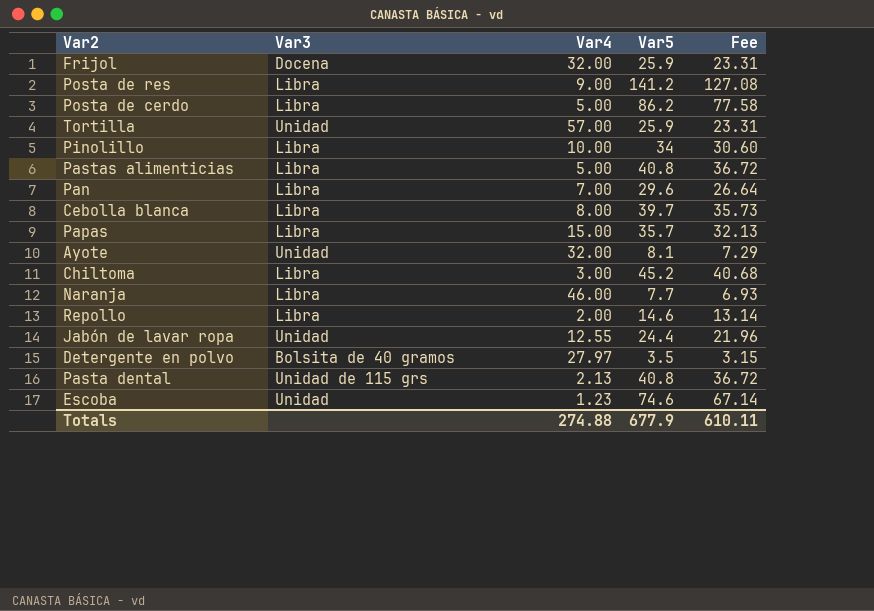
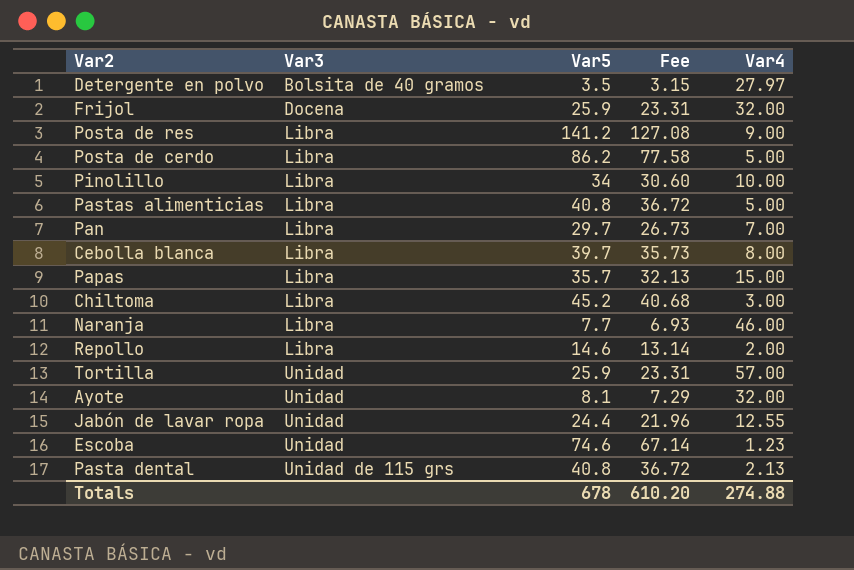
row order: none -> Var3 ascending
column Var4 | position: 3 -> 5
Pan | Var5: 29.6 -> 29.7
Pan | Fee: 26.64 -> 26.73
Totals | Var5: 677.9 -> 678
Totals | Fee: 610.11 -> 610.20

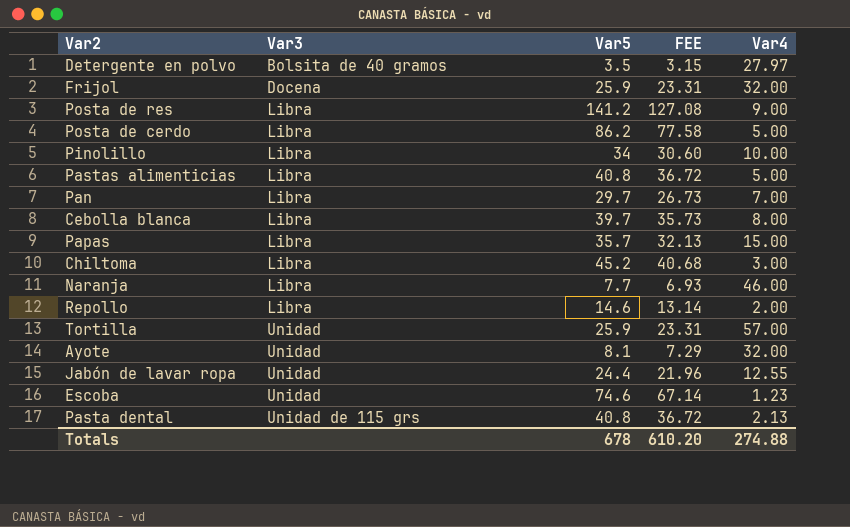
column name: Fee -> FEE

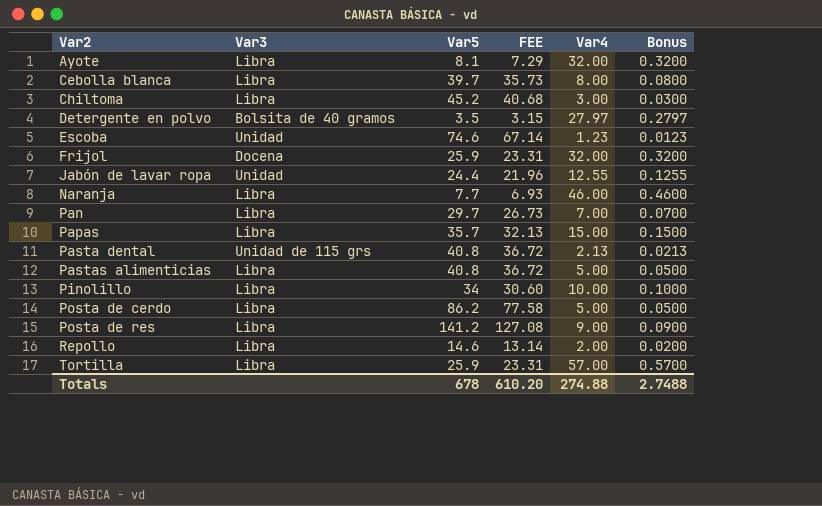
row order: Var3 ascending -> Var2 ascending
column Bonus | formula: none -> [Var4] * 0.01
Ayote | Var3: Unidad -> Libra
Tortilla | Var3: Unidad -> Libra

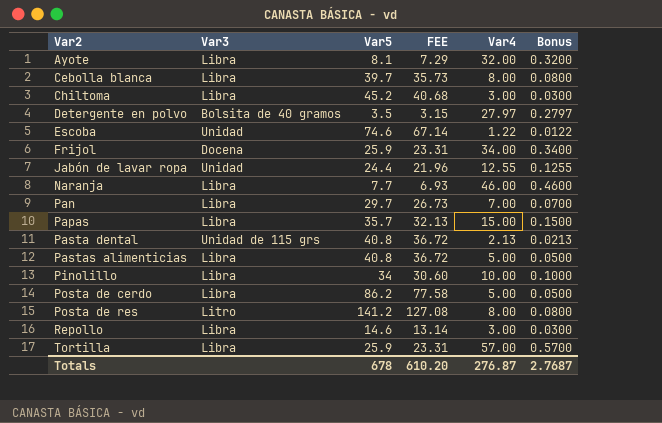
Escoba | Var4: 1.23 -> 1.22
Escoba | Bonus: 0.0123 -> 0.0122
Frijol | Var4: 32.00 -> 34.00
Frijol | Bonus: 0.3200 -> 0.3400
Posta de res | Var3: Libra -> Litro
Posta de res | Var4: 9.00 -> 8.00
Posta de res | Bonus: 0.0900 -> 0.0800
Repollo | Var4: 2.00 -> 3.00
Repollo | Bonus: 0.0200 -> 0.0300
Totals | Var4: 274.88 -> 276.87
Totals | Bonus: 2.7488 -> 2.7687

